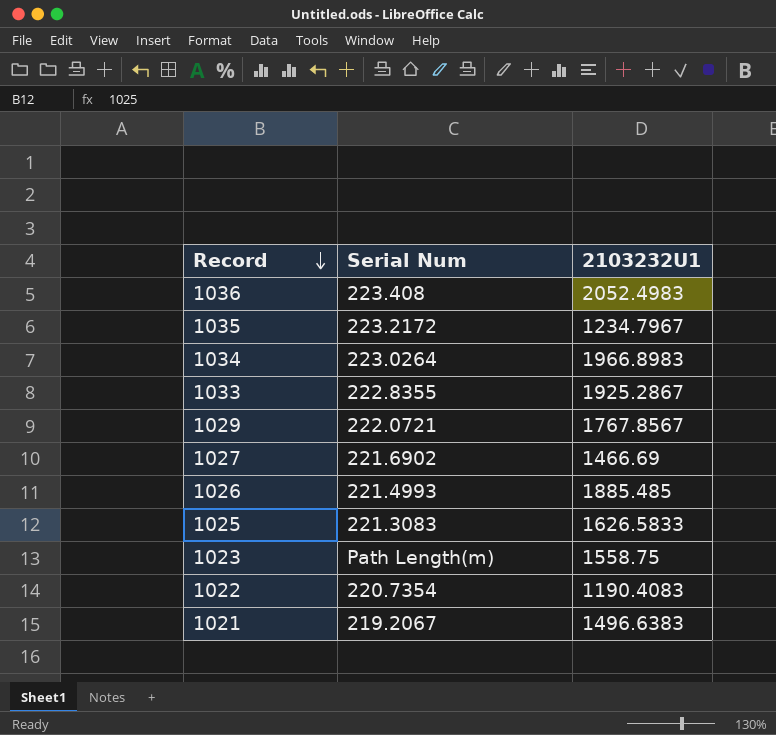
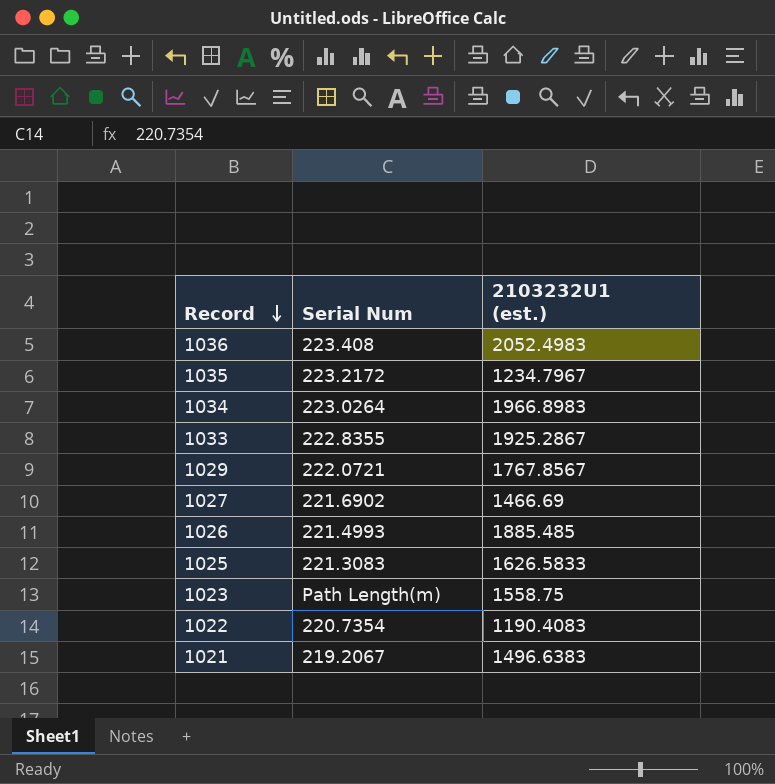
column name: 2103232U1 -> 2103232U1 (est.)

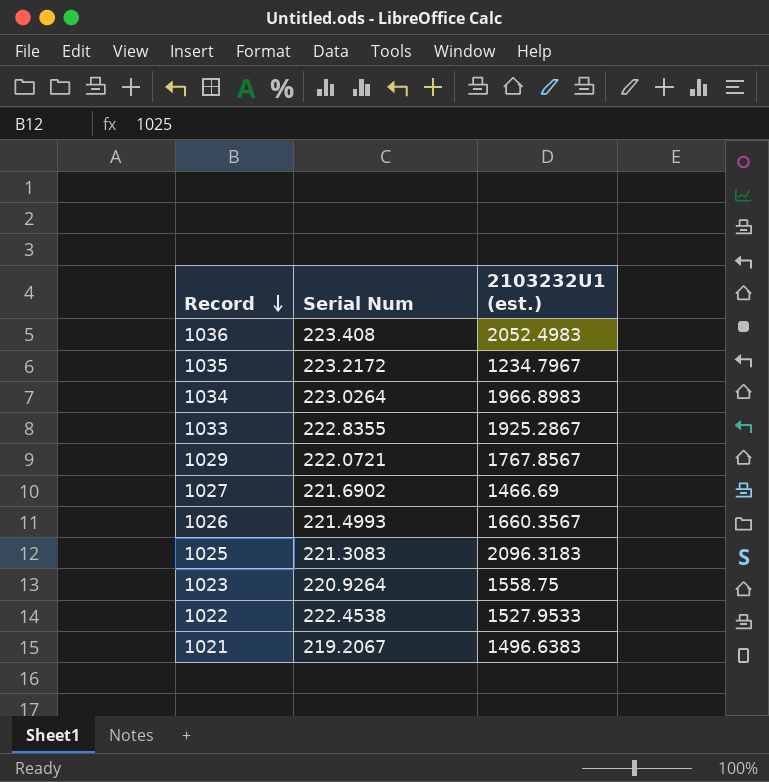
1026 | 2103232U1 (est.): 1885.485 -> 1660.3567
1025 | 2103232U1 (est.): 1626.5833 -> 2096.3183
1023 | Serial Num: Path Length(m) -> 220.9264
1022 | Serial Num: 220.7354 -> 222.4538
1022 | 2103232U1 (est.): 1190.4083 -> 1527.9533

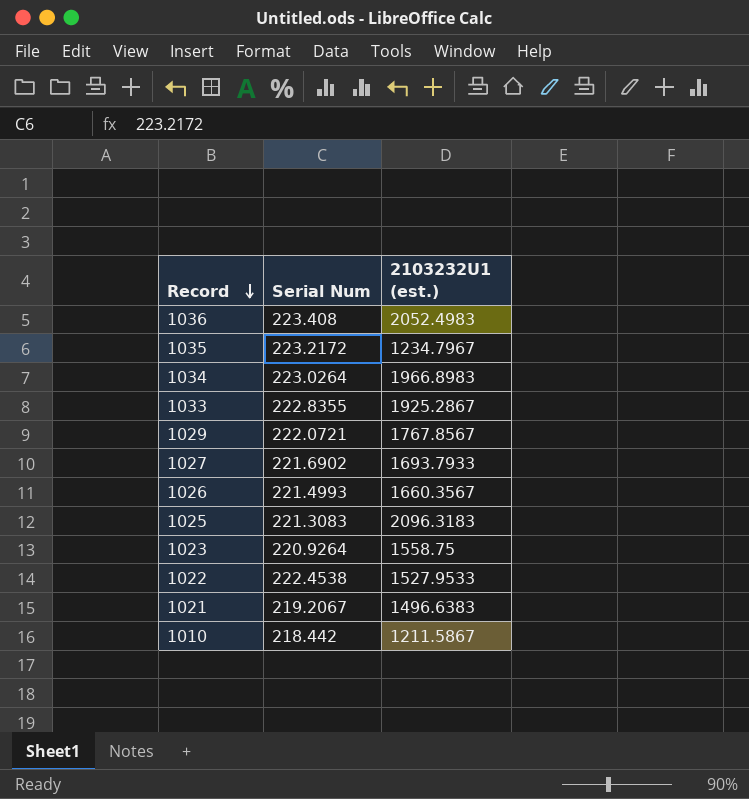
1027 | 2103232U1 (est.): 1466.69 -> 1693.7933
row 1010: none -> 218.442 | 1211.5867

